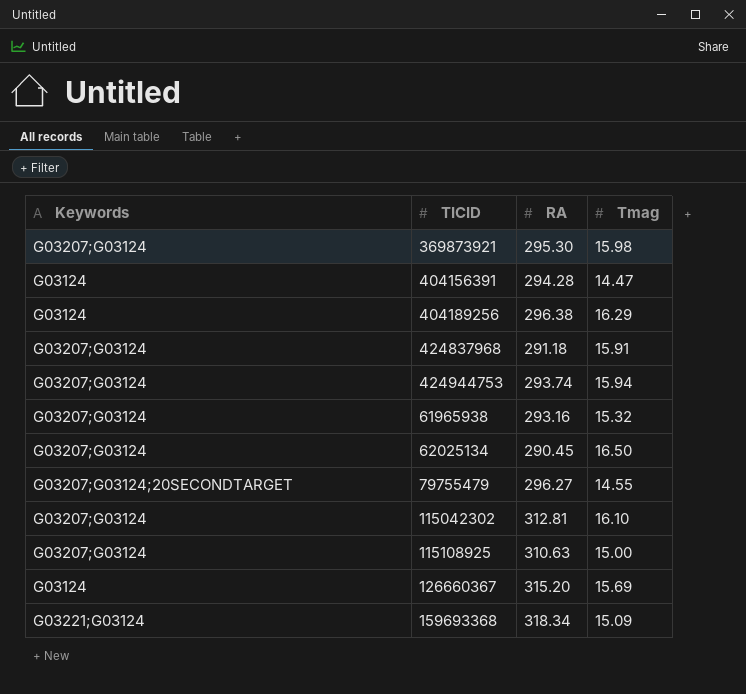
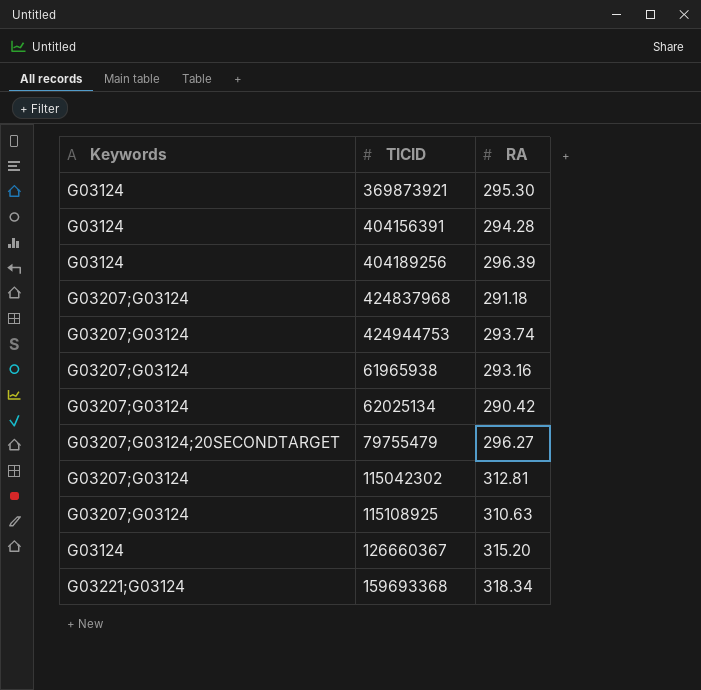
column Tmag | position: 4 -> none
369873921 | Keywords: G03207;G03124 -> G03124
404189256 | RA: 296.38 -> 296.39
62025134 | RA: 290.45 -> 290.42

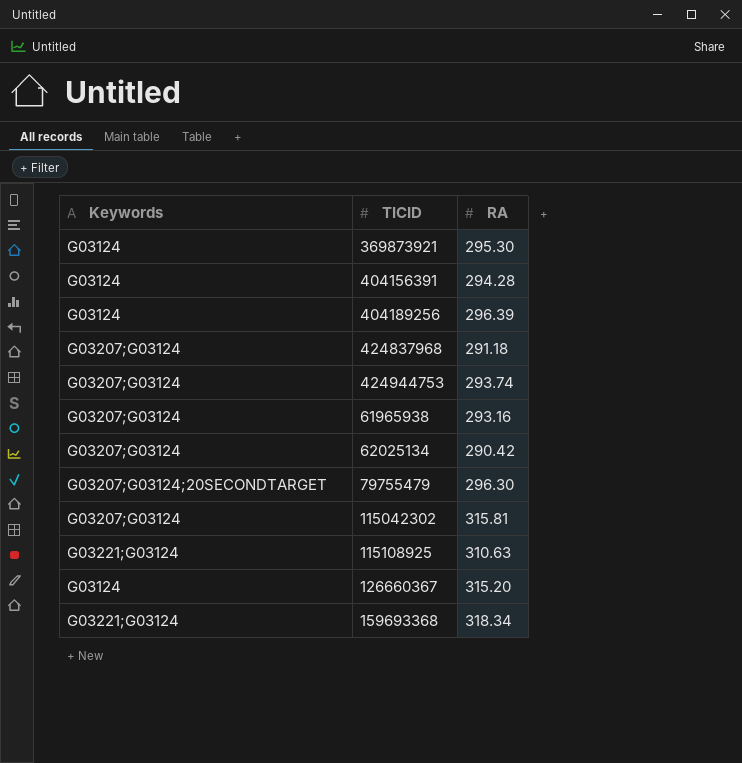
79755479 | RA: 296.27 -> 296.30
115042302 | RA: 312.81 -> 315.81
115108925 | Keywords: G03207;G03124 -> G03221;G03124

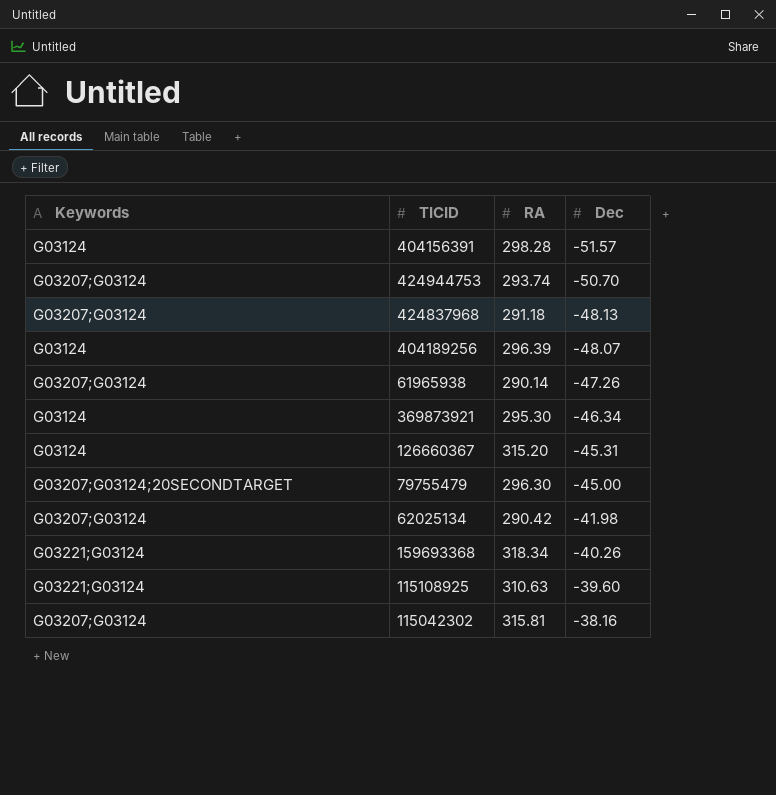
row order: none -> Dec ascending
column Dec | position: none -> 4
404156391 | RA: 294.28 -> 298.28
61965938 | RA: 293.16 -> 290.14

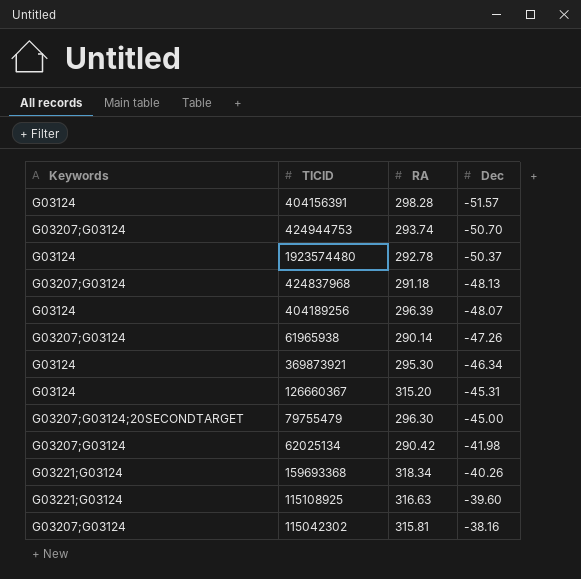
row 1923574480: none -> G03124 | 292.78 | -50.37
115108925 | RA: 310.63 -> 316.63

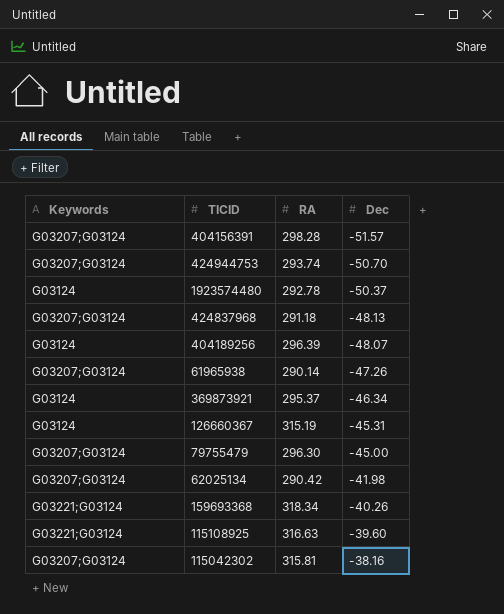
404156391 | Keywords: G03124 -> G03207;G03124
369873921 | RA: 295.30 -> 295.37
126660367 | RA: 315.20 -> 315.19
79755479 | Keywords: G03207;G03124;20SECONDTARGET -> G03207;G03124

